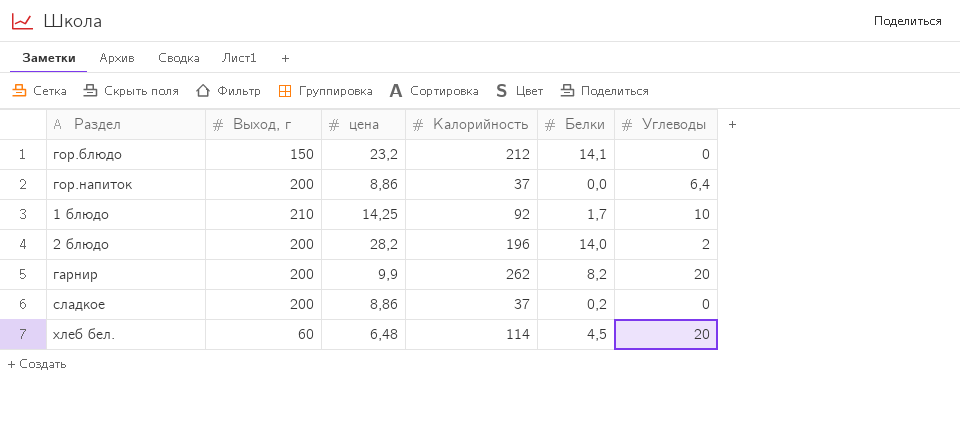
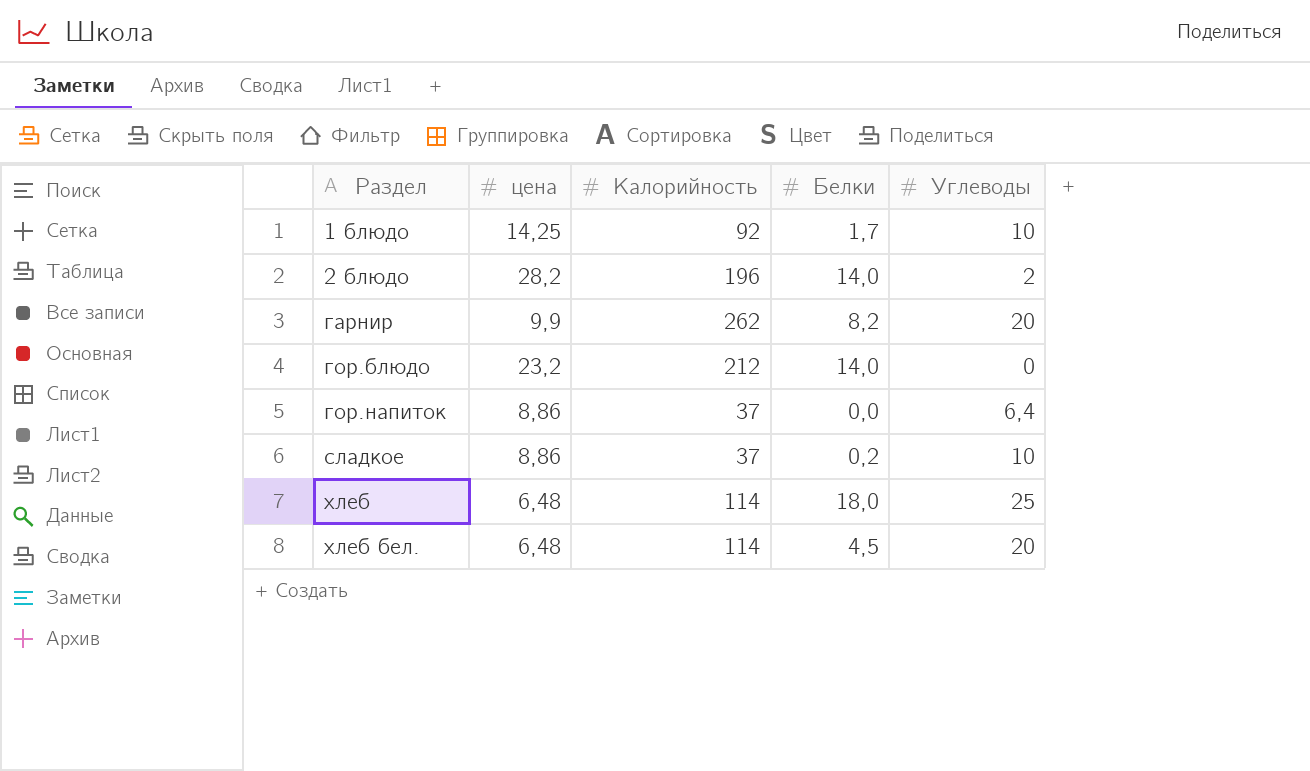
row order: none -> Раздел ascending
column Выход, г | position: 2 -> none
гор.блюдо | Белки: 14,1 -> 14,0
сладкое | Углеводы: 0 -> 10
row хлеб: none -> 6,48 | 114 | 18,0 | 25

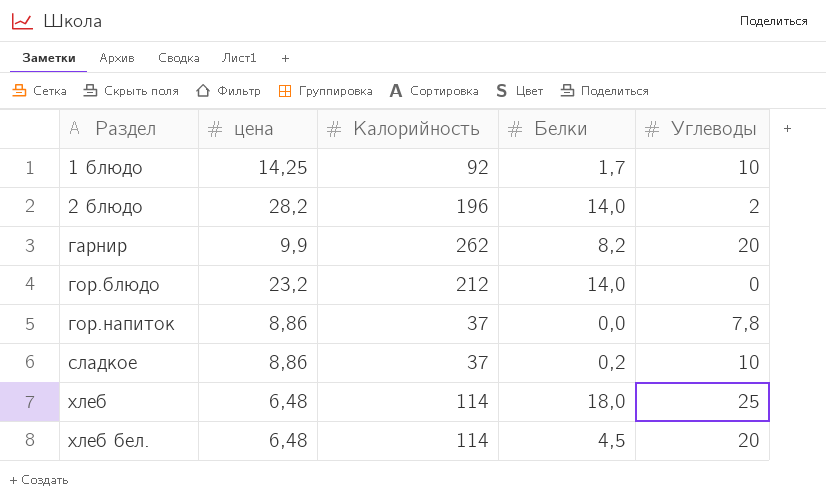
гор.напиток | Углеводы: 6,4 -> 7,8

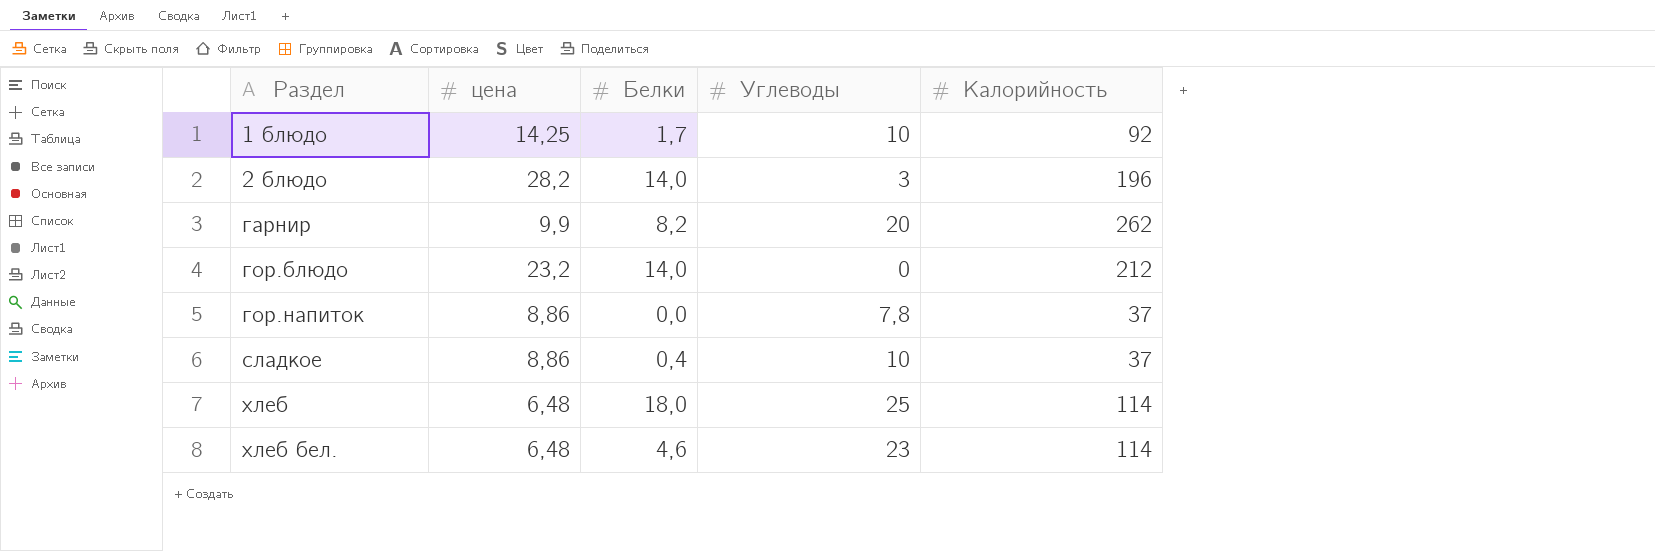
column Калорийность | position: 3 -> 5
2 блюдо | Углеводы: 2 -> 3
сладкое | Белки: 0,2 -> 0,4
хлеб бел. | Белки: 4,5 -> 4,6
хлеб бел. | Углеводы: 20 -> 23

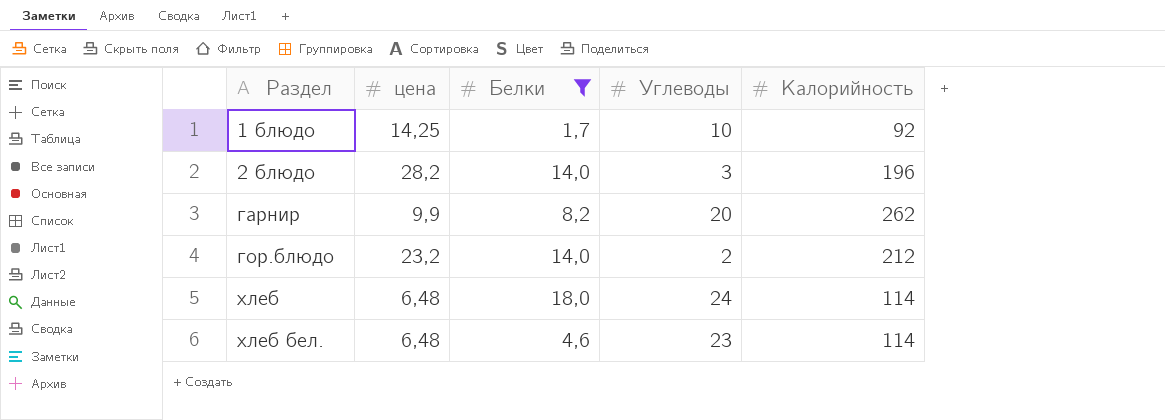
filter: none -> Белки >= 1,7
гор.блюдо | Углеводы: 0 -> 2
хлеб | Углеводы: 25 -> 24

